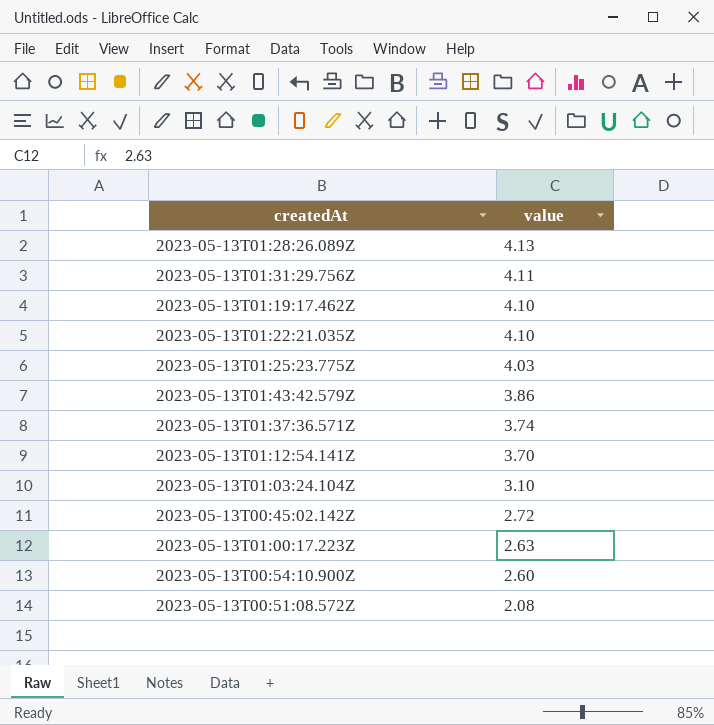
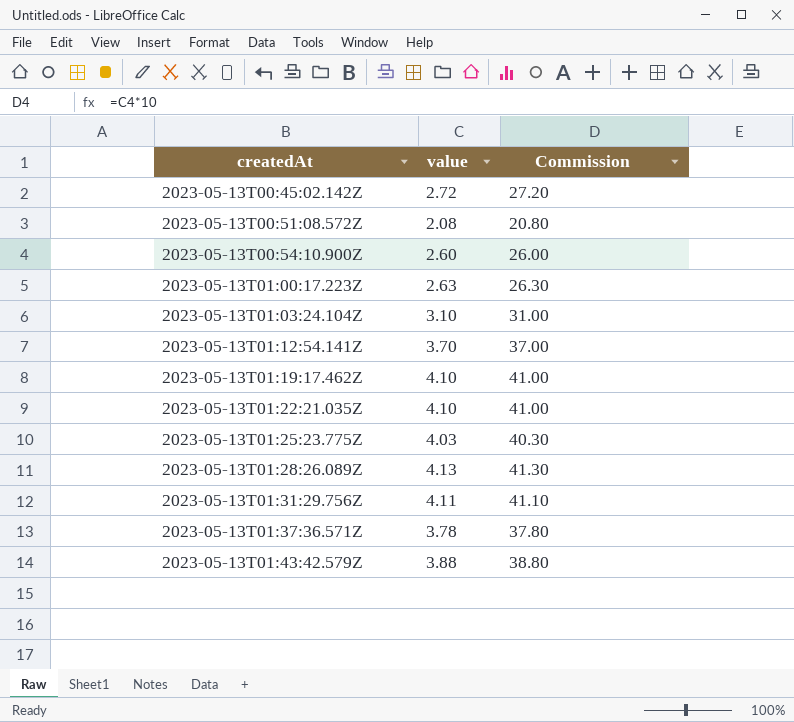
row order: value descending -> createdAt ascending
column Commission | formula: none -> [value] * 10
2023-05-13T01:37:36.571Z | value: 3.74 -> 3.78
2023-05-13T01:43:42.579Z | value: 3.86 -> 3.88

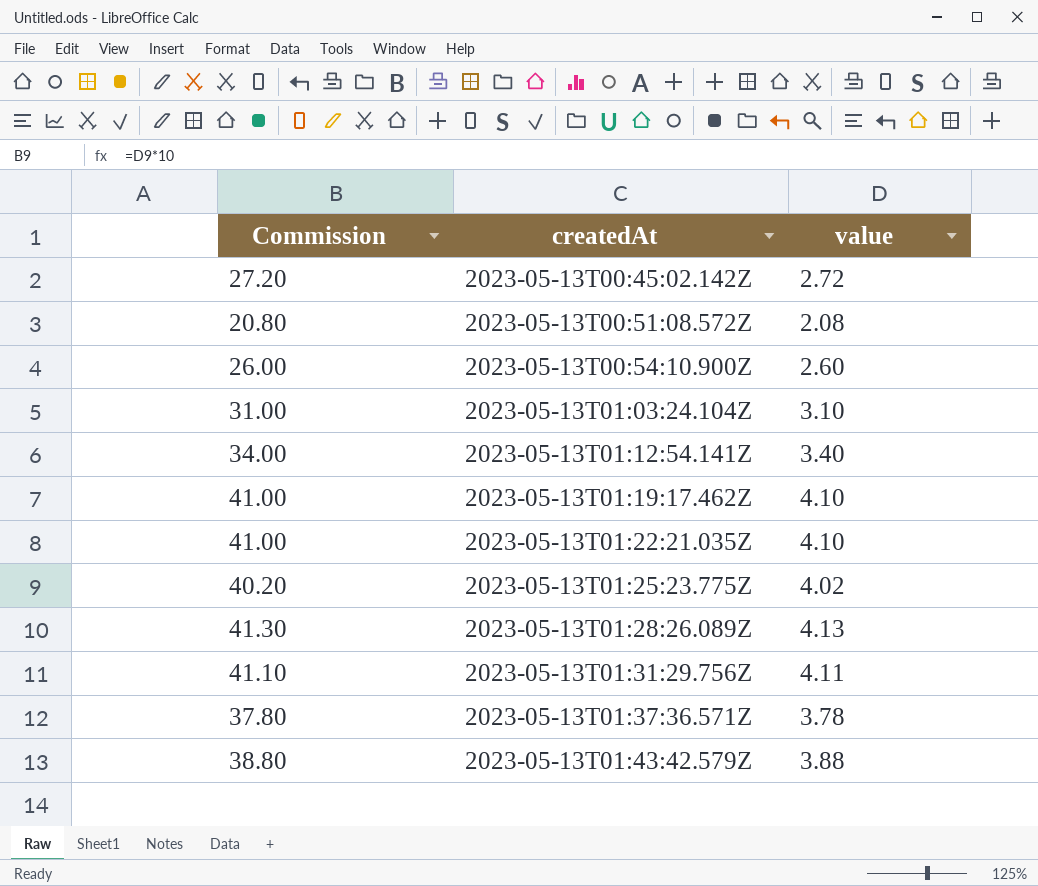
column Commission | position: 3 -> 1
row 2023-05-13T01:00:17.223Z: 2.63 | 26.30 -> none
2023-05-13T01:12:54.141Z | Commission: 37.00 -> 34.00
2023-05-13T01:12:54.141Z | value: 3.70 -> 3.40
2023-05-13T01:25:23.775Z | Commission: 40.30 -> 40.20
2023-05-13T01:25:23.775Z | value: 4.03 -> 4.02

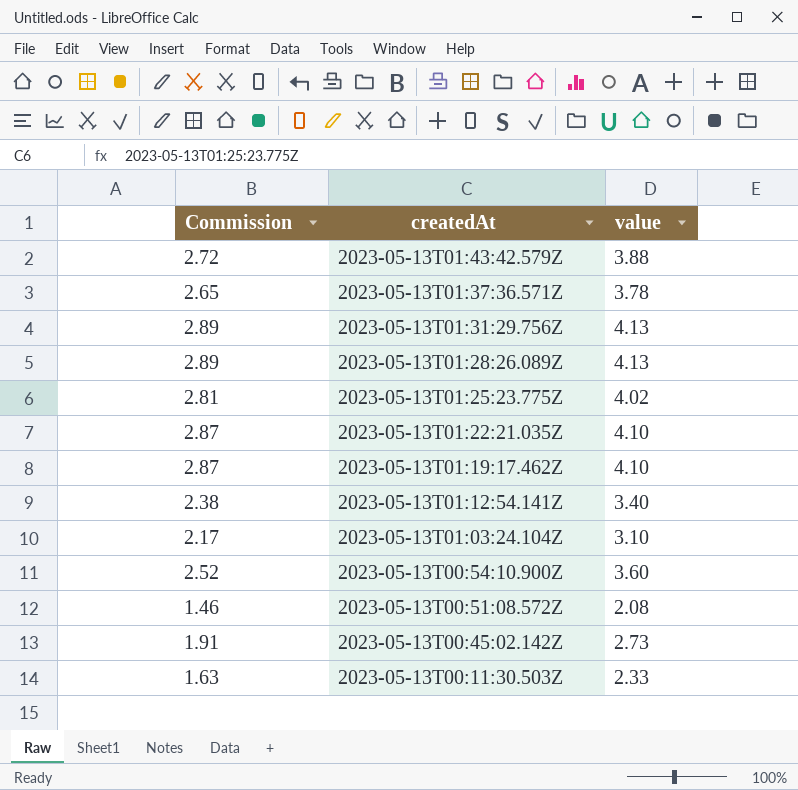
row order: createdAt ascending -> createdAt descending
column Commission | formula: [value] * 10 -> [value] * 0.7
2023-05-13T01:31:29.756Z | value: 4.11 -> 4.13
2023-05-13T00:54:10.900Z | value: 2.60 -> 3.60
2023-05-13T00:45:02.142Z | value: 2.72 -> 2.73
row 2023-05-13T00:11:30.503Z: none -> 1.63 | 2.33

